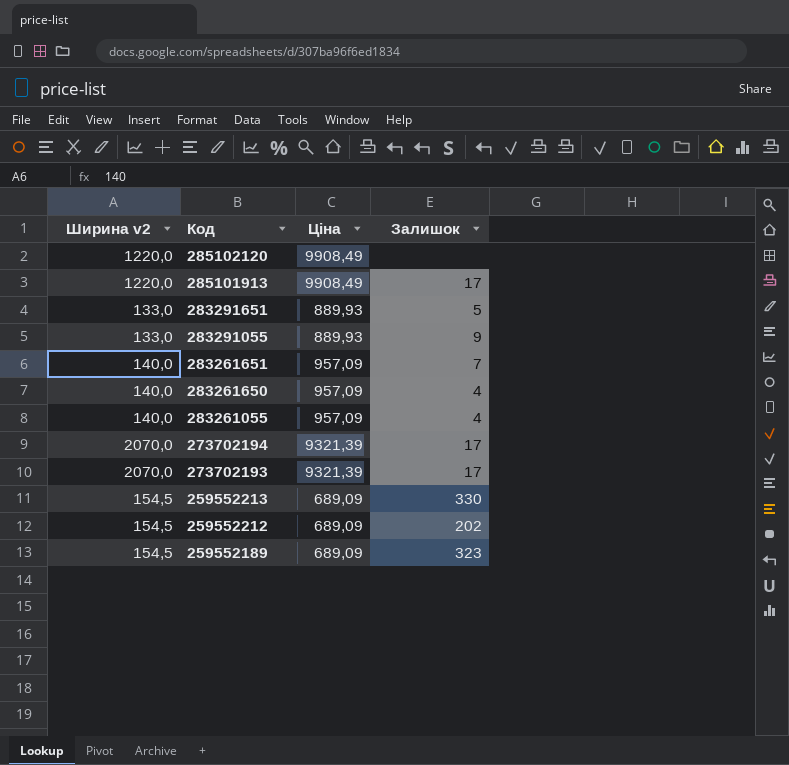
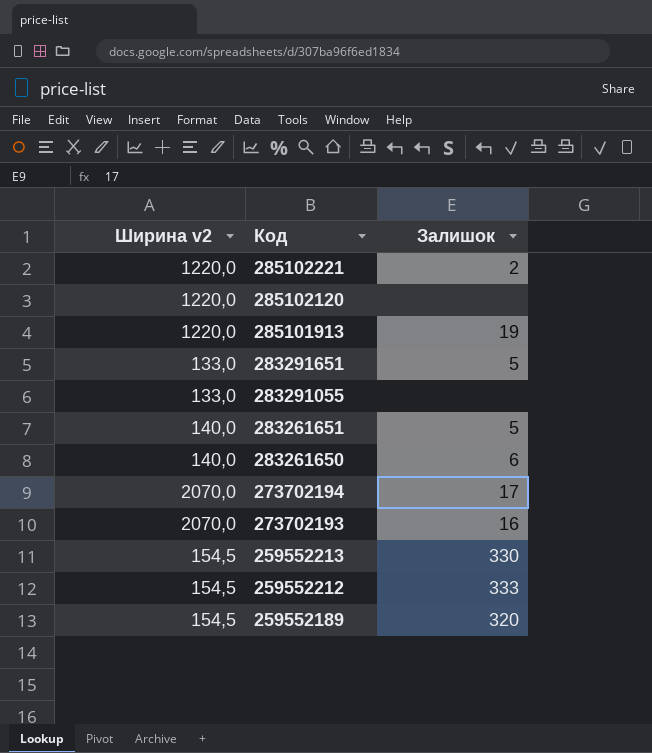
column Ціна | position: 3 -> none
row 283261055: 140,0 | 957,09 | 4 -> none
row 285102221: none -> 1220,0 | 2
285101913 | Залишок: 17 -> 19
283291055 | Залишок: 9 -> none
283261651 | Залишок: 7 -> 5
283261650 | Залишок: 4 -> 6
273702193 | Залишок: 17 -> 16
259552212 | Залишок: 202 -> 333
259552189 | Залишок: 323 -> 320

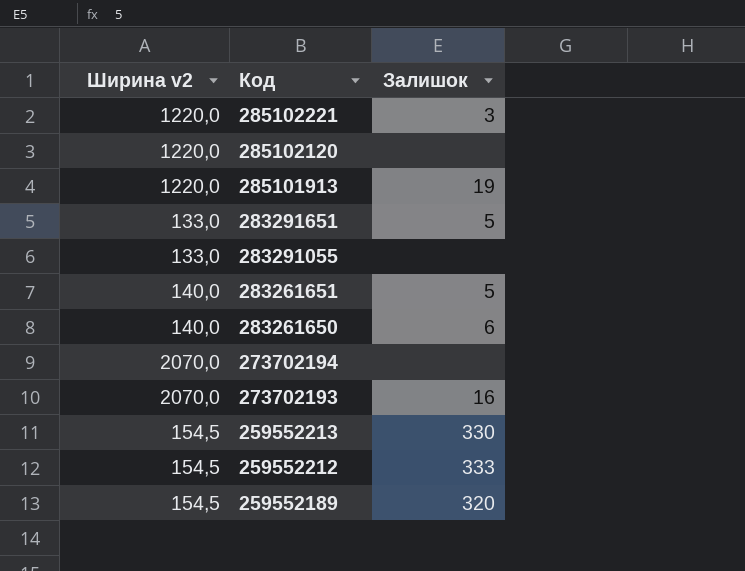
285102221 | Залишок: 2 -> 3
273702194 | Залишок: 17 -> none

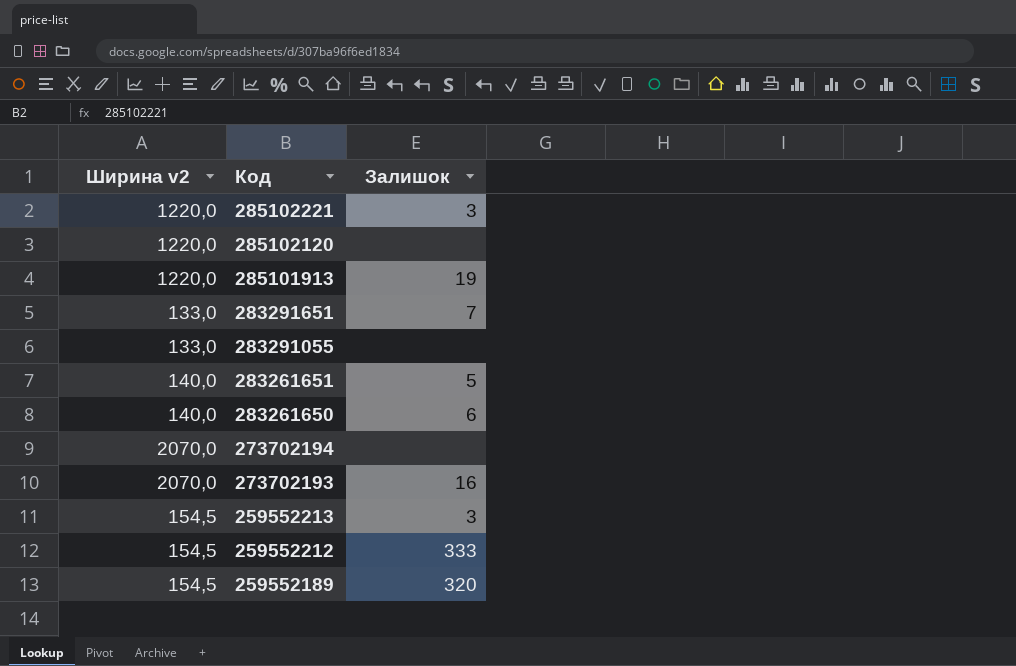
283291651 | Залишок: 5 -> 7
259552213 | Залишок: 330 -> 3

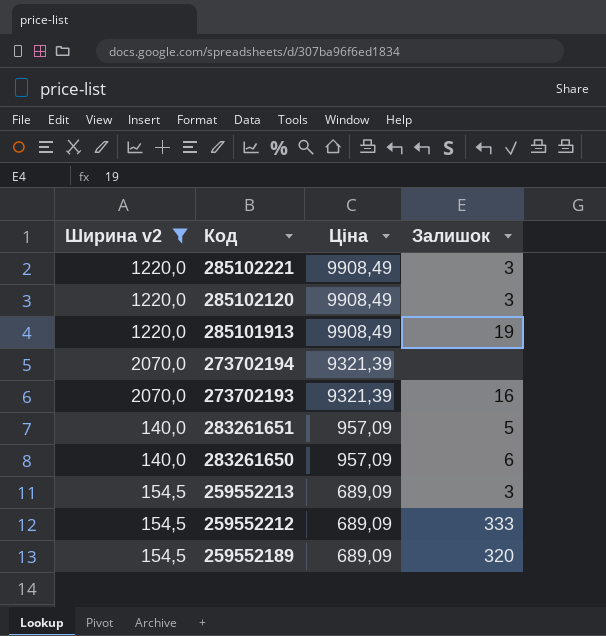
filter: none -> Ширина v2 != 133,0
row order: Код descending -> Ціна descending
column Ціна | position: none -> 3
285102120 | Залишок: none -> 3

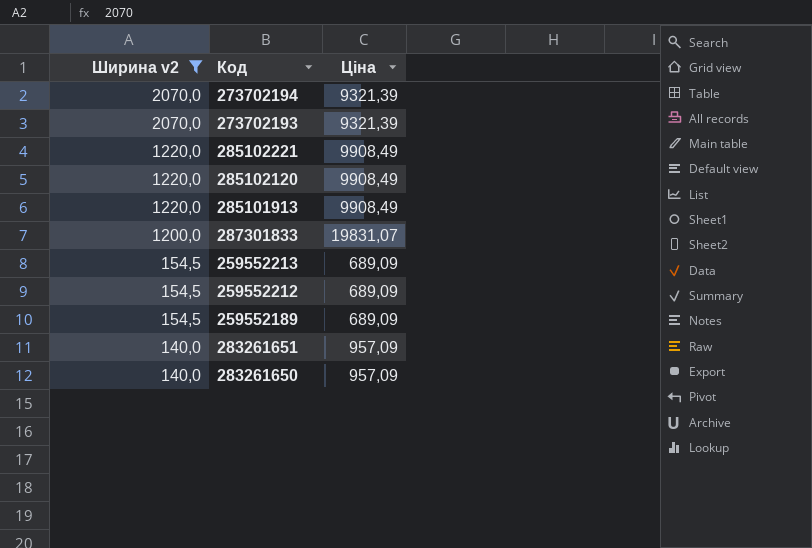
row order: Ціна descending -> Ширина v2 descending
column Залишок | position: 4 -> none
row 287301833: none -> 1200,0 | 19831,07

